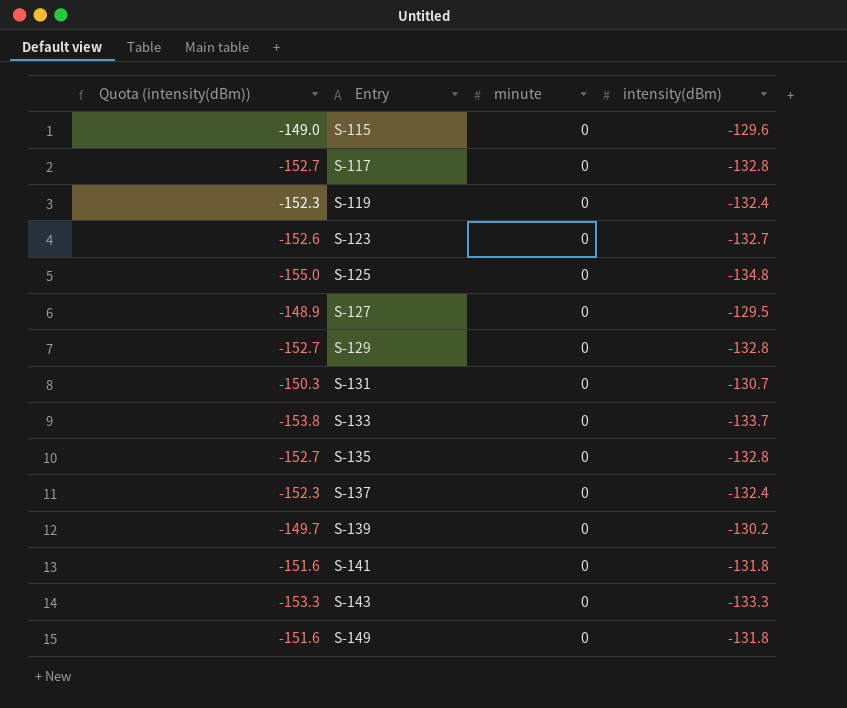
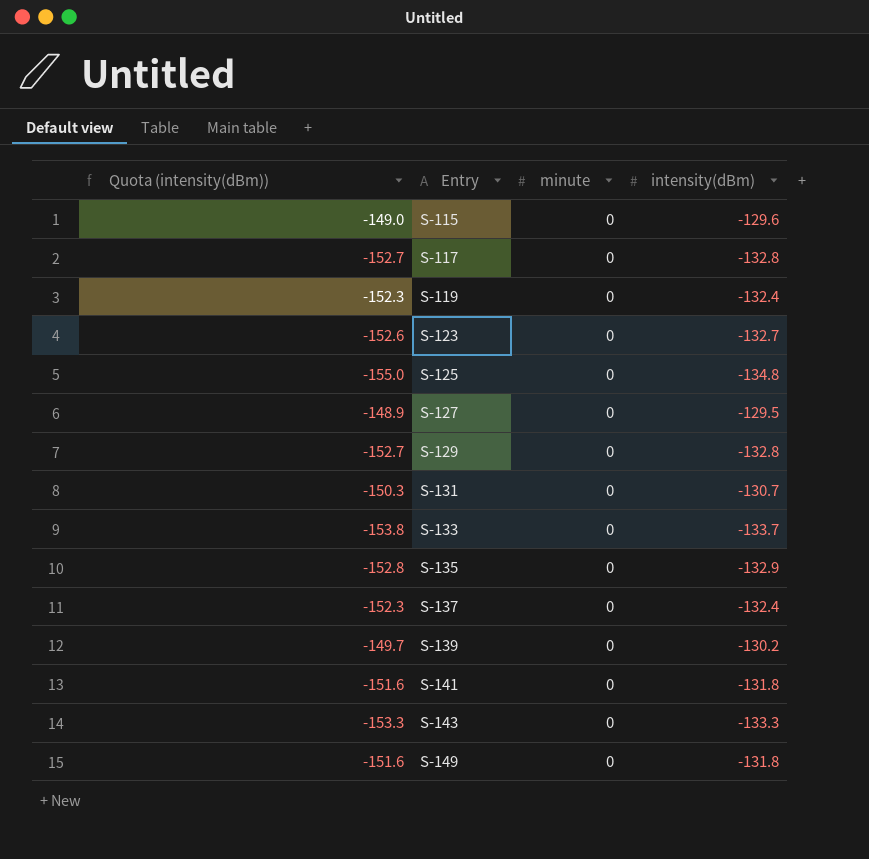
S-135 | Quota (intensity(dBm)): -152.7 -> -152.8
S-135 | intensity(dBm): -132.8 -> -132.9

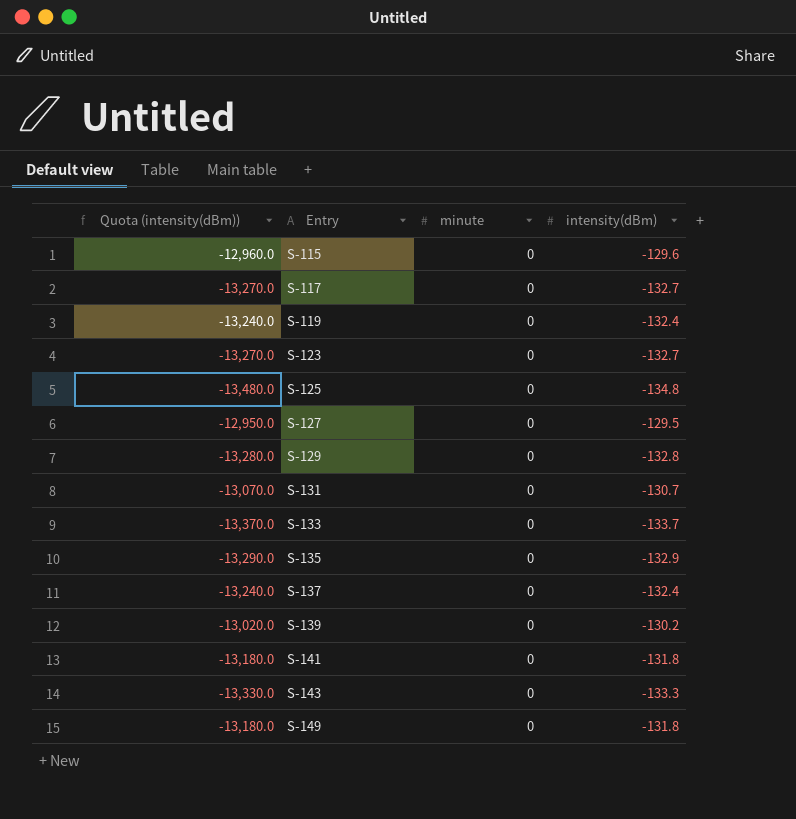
column Quota (intensity(dBm)) | formula: [intensity(dBm)] * 1.15 -> [intensity(dBm)] * 100
S-117 | intensity(dBm): -132.8 -> -132.7

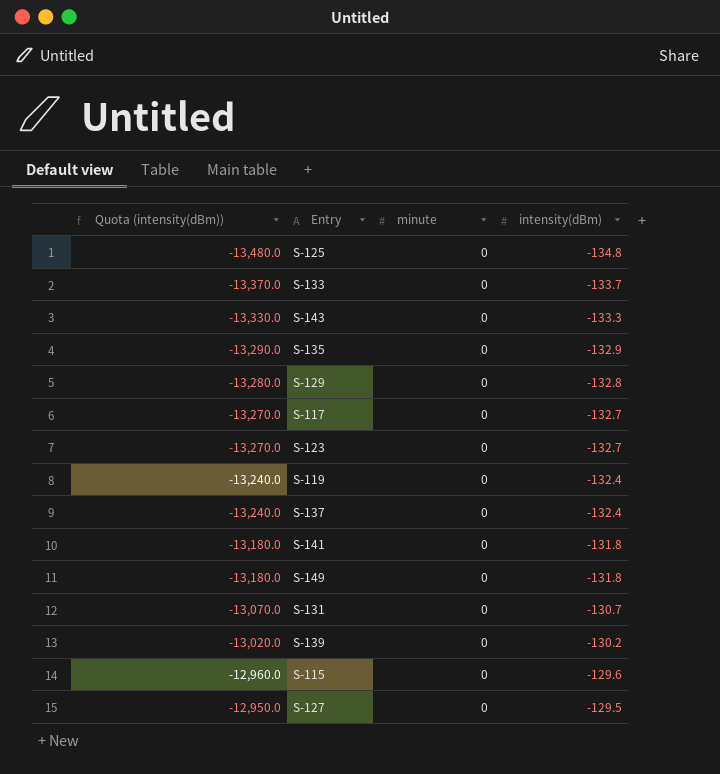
row order: Entry ascending -> Quota (intensity(dBm)) ascending

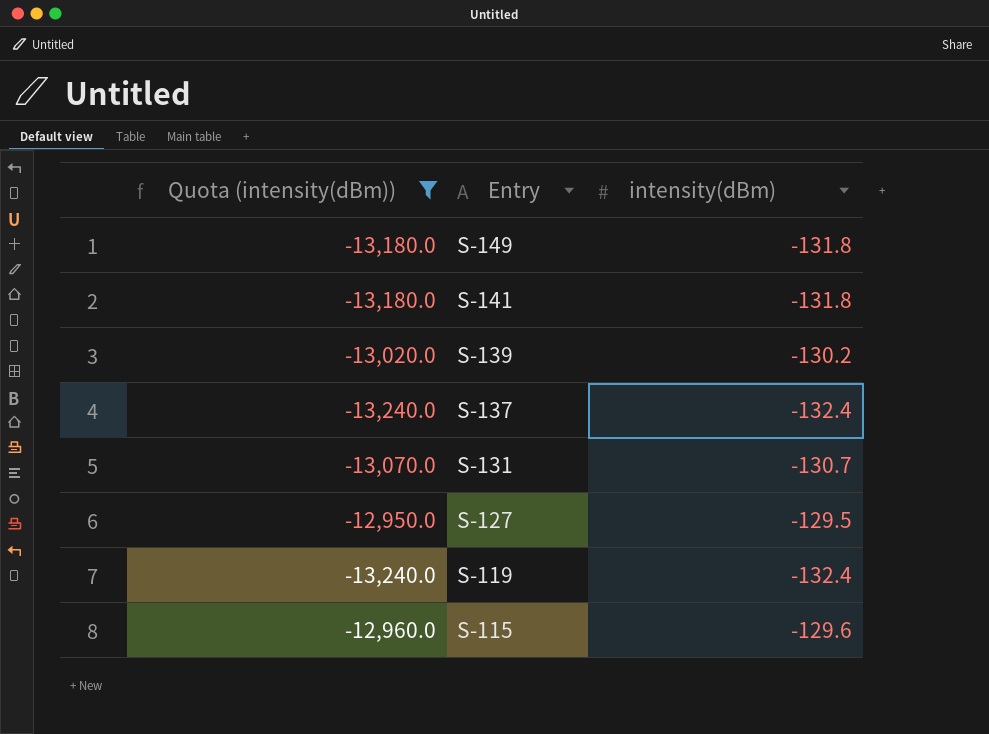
filter: none -> Quota (intensity(dBm)) >= -13,240.0
row order: Quota (intensity(dBm)) ascending -> Entry descending
column minute | position: 3 -> none

